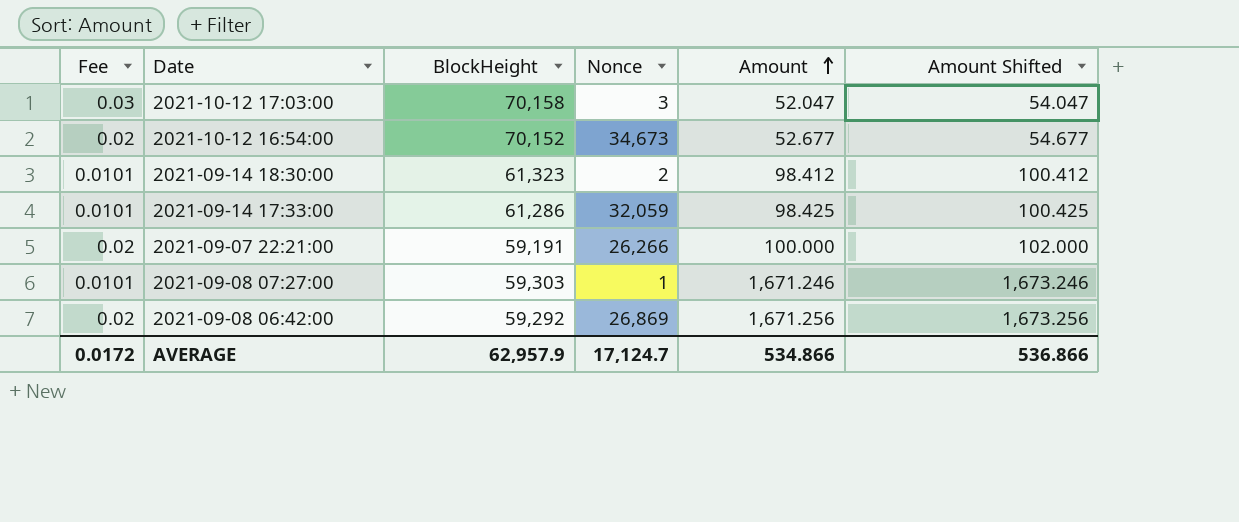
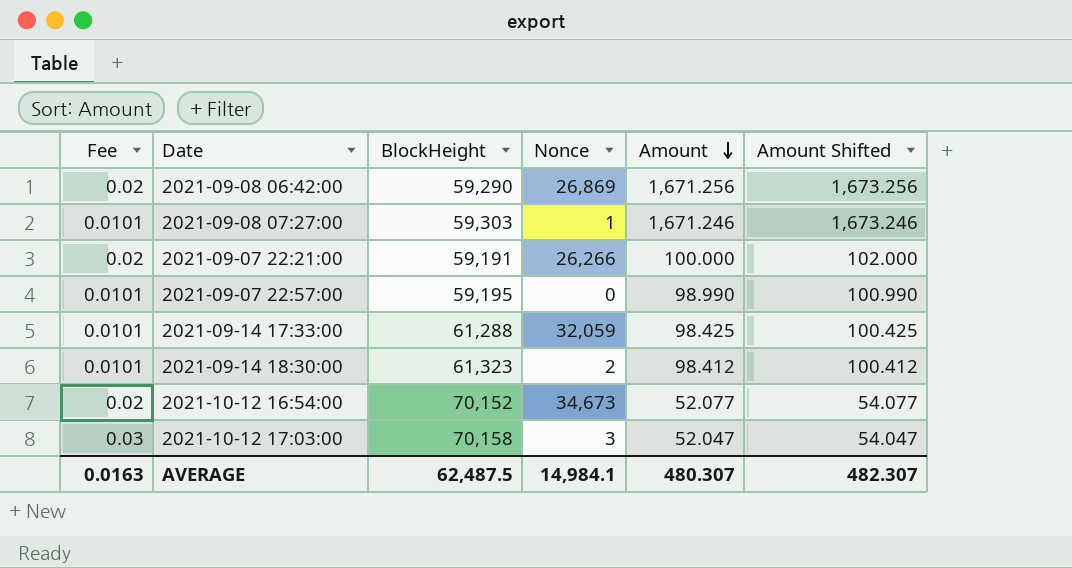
row order: Amount ascending -> Amount descending
2021-09-08 06:42:00 | BlockHeight: 59,292 -> 59,290
row 2021-09-07 22:57:00: none -> 0.0101 | 59,195 | 0 | 98.990 | 100.990
2021-09-14 17:33:00 | BlockHeight: 61,286 -> 61,288
2021-10-12 16:54:00 | Amount: 52.677 -> 52.077
2021-10-12 16:54:00 | Amount Shifted: 54.677 -> 54.077
AVERAGE | Fee: 0.0172 -> 0.0163
AVERAGE | BlockHeight: 62,957.9 -> 62,487.5
AVERAGE | Nonce: 17,124.7 -> 14,984.1
AVERAGE | Amount: 534.866 -> 480.307
AVERAGE | Amount Shifted: 536.866 -> 482.307

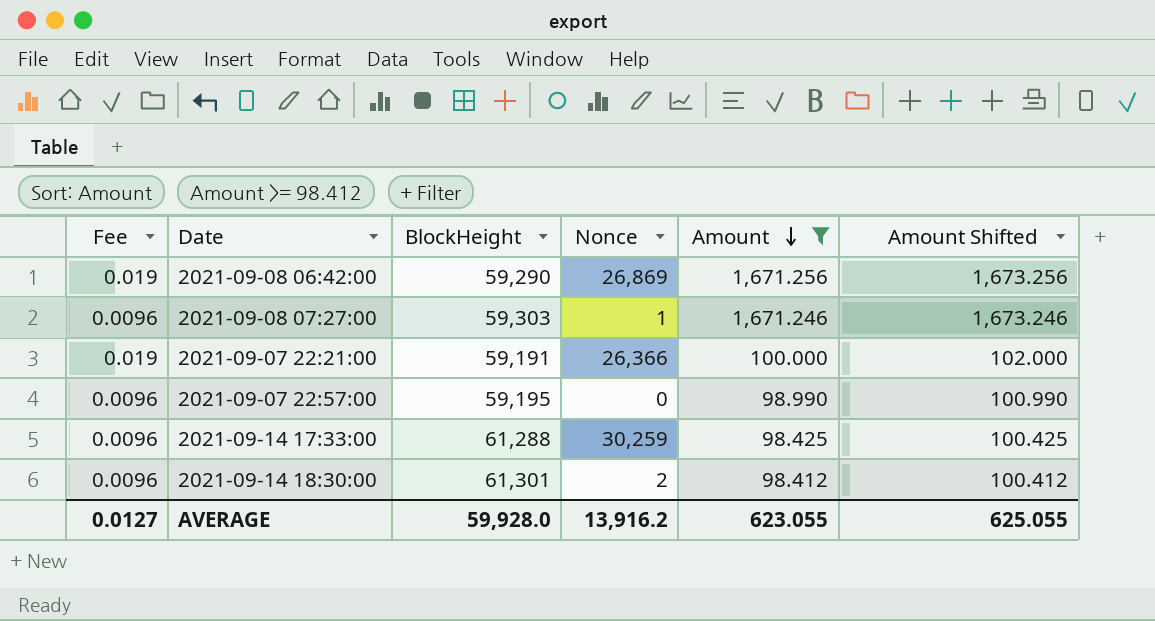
filter: none -> Amount >= 98.412
2021-09-08 06:42:00 | Fee: 0.02 -> 0.019
2021-09-08 07:27:00 | Fee: 0.0101 -> 0.0096
2021-09-07 22:21:00 | Fee: 0.02 -> 0.019
2021-09-07 22:21:00 | Nonce: 26,266 -> 26,366
2021-09-07 22:57:00 | Fee: 0.0101 -> 0.0096
2021-09-14 17:33:00 | Fee: 0.0101 -> 0.0096
2021-09-14 17:33:00 | Nonce: 32,059 -> 30,259
2021-09-14 18:30:00 | Fee: 0.0101 -> 0.0096
2021-09-14 18:30:00 | BlockHeight: 61,323 -> 61,301
AVERAGE | Fee: 0.0163 -> 0.0127
AVERAGE | BlockHeight: 62,487.5 -> 59,928.0
AVERAGE | Nonce: 14,984.1 -> 13,916.2
AVERAGE | Amount: 480.307 -> 623.055
AVERAGE | Amount Shifted: 482.307 -> 625.055

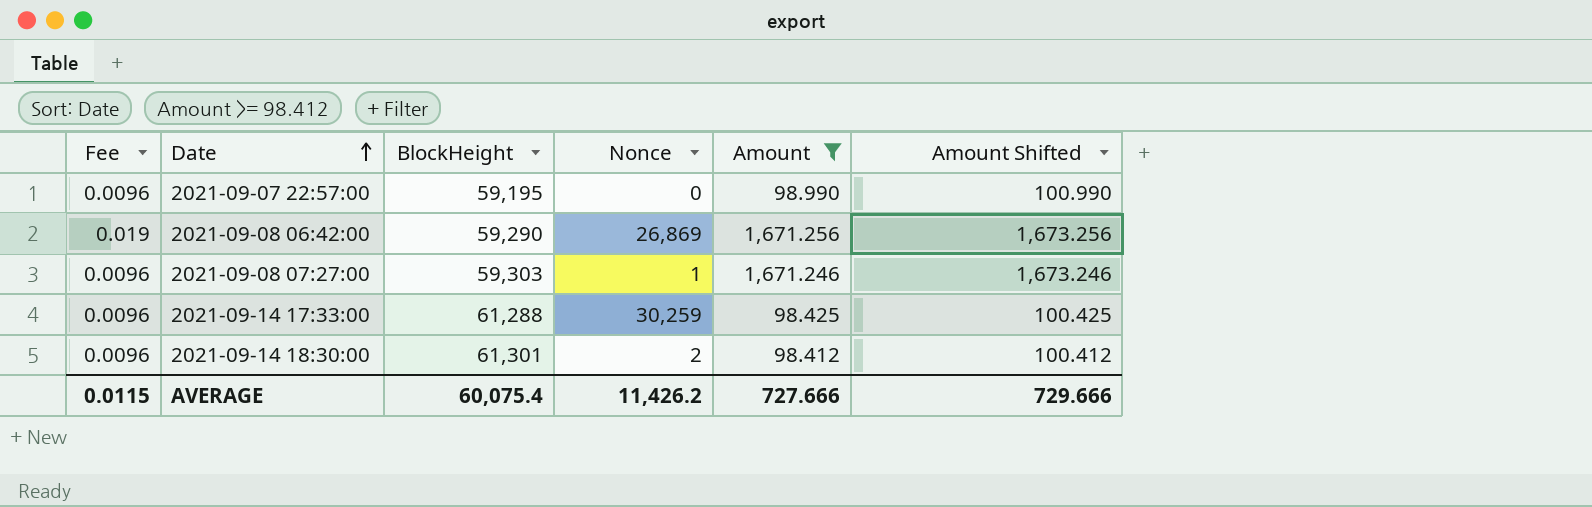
row order: Amount descending -> Date ascending
row 2021-09-07 22:21:00: 0.019 | 59,191 | 26,366 | 100.000 | 102.000 -> none
AVERAGE | Fee: 0.0127 -> 0.0115
AVERAGE | BlockHeight: 59,928.0 -> 60,075.4
AVERAGE | Nonce: 13,916.2 -> 11,426.2
AVERAGE | Amount: 623.055 -> 727.666
AVERAGE | Amount Shifted: 625.055 -> 729.666

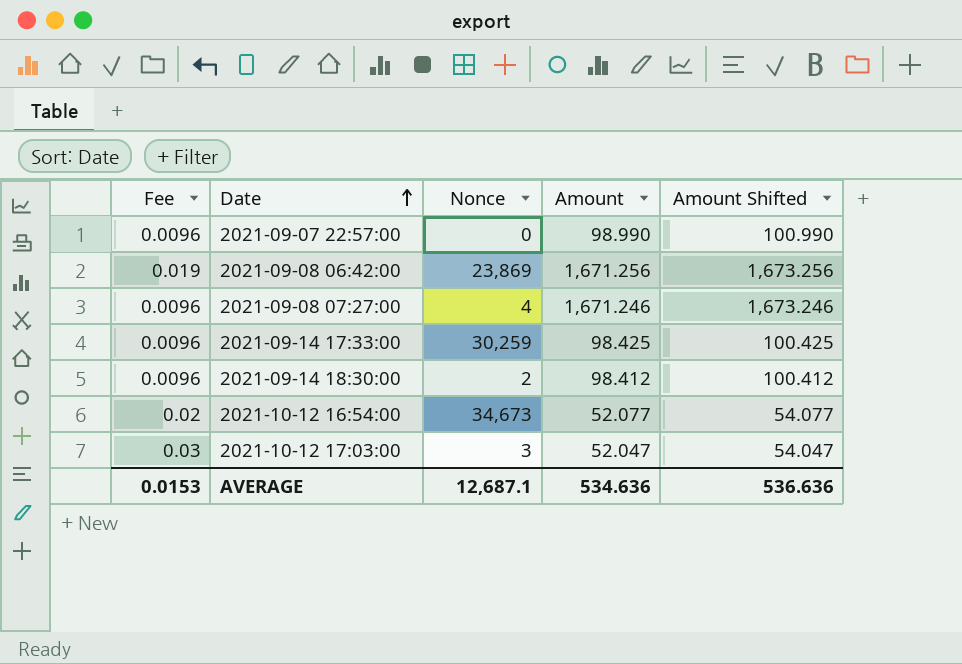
filter: Amount >= 98.412 -> none
column BlockHeight | position: 3 -> none
2021-09-08 06:42:00 | Nonce: 26,869 -> 23,869
2021-09-08 07:27:00 | Nonce: 1 -> 4
AVERAGE | Fee: 0.0115 -> 0.0153
AVERAGE | Nonce: 11,426.2 -> 12,687.1
AVERAGE | Amount: 727.666 -> 534.636
AVERAGE | Amount Shifted: 729.666 -> 536.636

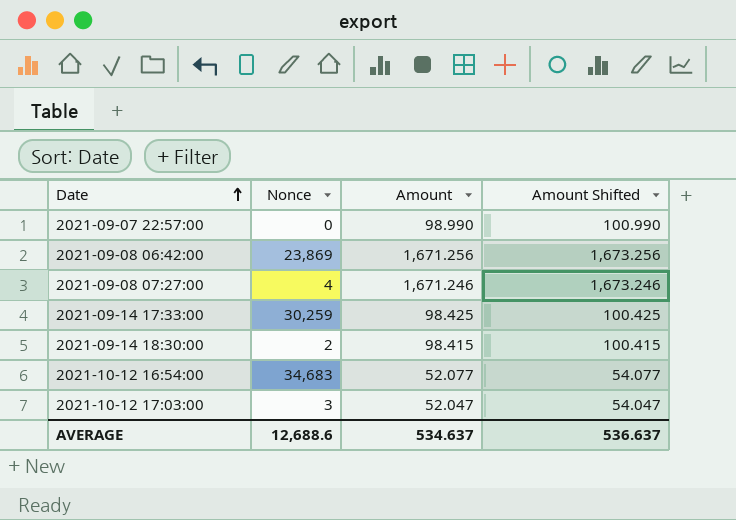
column Fee | position: 1 -> none
2021-09-14 18:30:00 | Amount: 98.412 -> 98.415
2021-09-14 18:30:00 | Amount Shifted: 100.412 -> 100.415
2021-10-12 16:54:00 | Nonce: 34,673 -> 34,683
AVERAGE | Nonce: 12,687.1 -> 12,688.6
AVERAGE | Amount: 534.636 -> 534.637
AVERAGE | Amount Shifted: 536.636 -> 536.637

